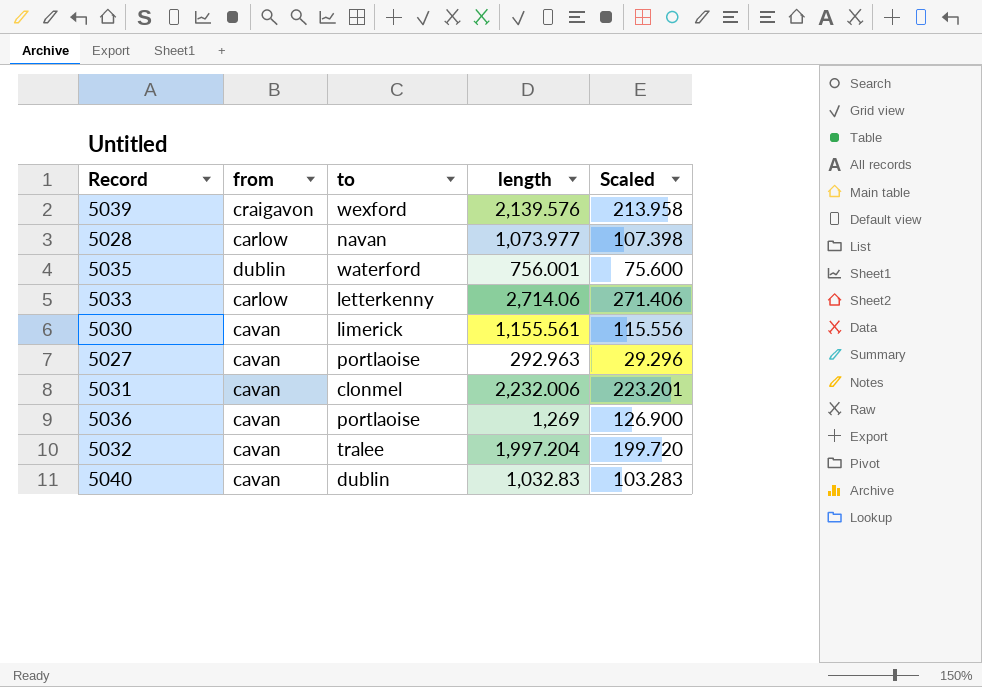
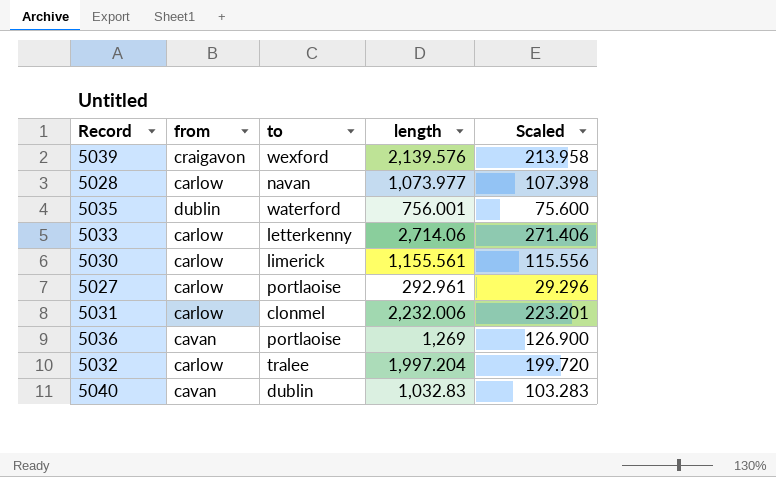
5030 | from: cavan -> carlow
5027 | from: cavan -> carlow
5027 | length: 292.963 -> 292.961
5031 | from: cavan -> carlow
5032 | from: cavan -> carlow

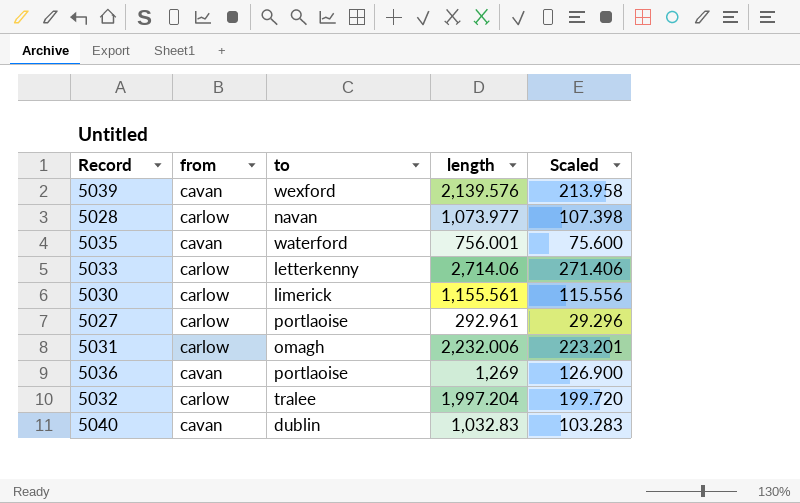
5039 | from: craigavon -> cavan
5035 | from: dublin -> cavan
5031 | to: clonmel -> omagh

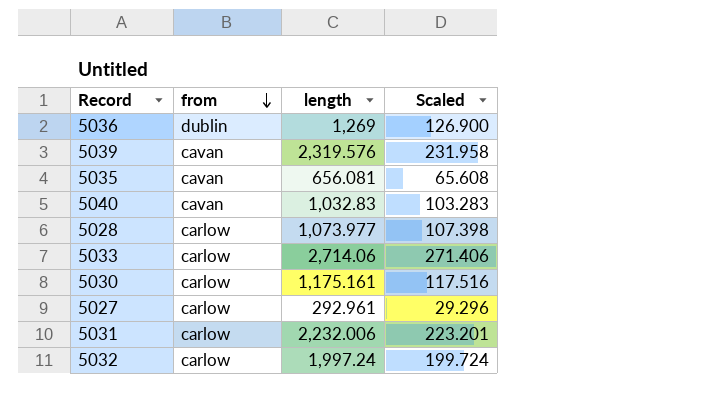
row order: none -> from descending
column to | position: 3 -> none
5036 | from: cavan -> dublin
5039 | length: 2,139.576 -> 2,319.576
5039 | Scaled: 213.958 -> 231.958
5035 | length: 756.001 -> 656.081
5035 | Scaled: 75.600 -> 65.608
5030 | length: 1,155.561 -> 1,175.161
5030 | Scaled: 115.556 -> 117.516
5032 | length: 1,997.204 -> 1,997.24
5032 | Scaled: 199.720 -> 199.724

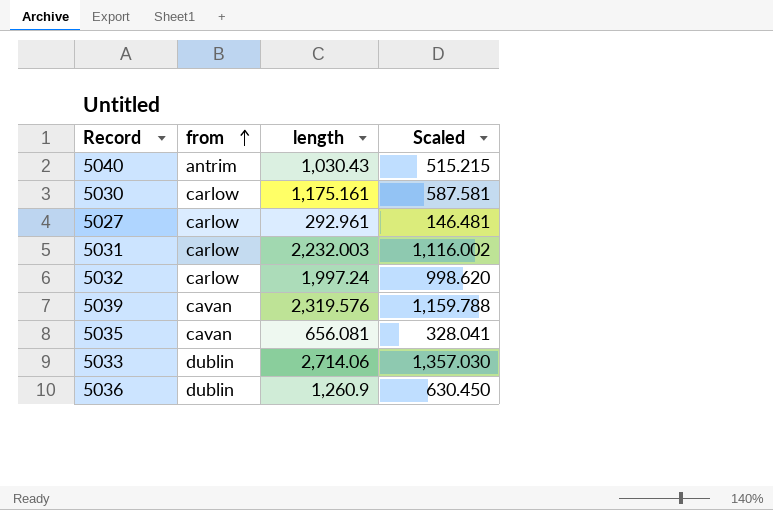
row order: from descending -> from ascending
column Scaled | formula: [length] * 0.1 -> [length] * 0.5
row 5028: carlow | 1,073.977 | 107.398 -> none
5040 | from: cavan -> antrim
5040 | length: 1,032.83 -> 1,030.43
5031 | length: 2,232.006 -> 2,232.003
5033 | from: carlow -> dublin
5036 | length: 1,269 -> 1,260.9

